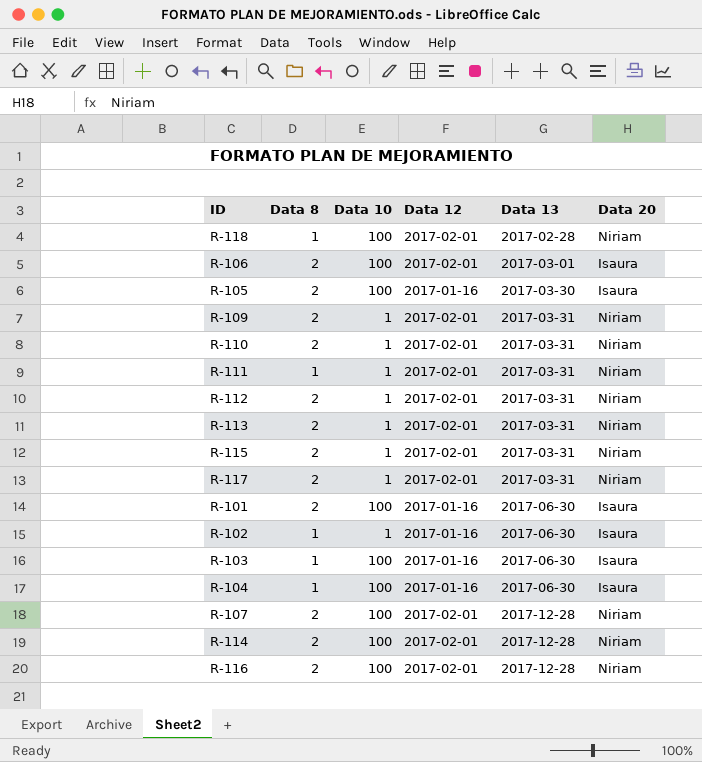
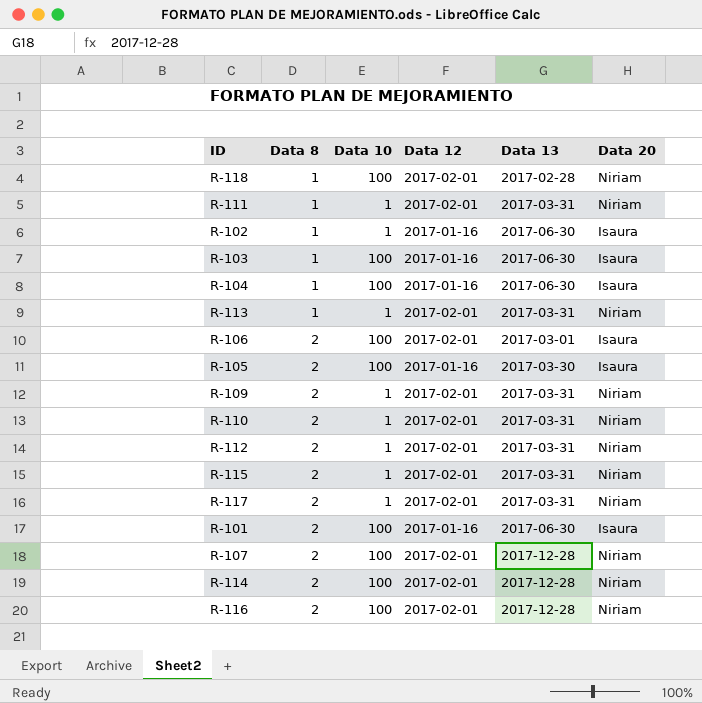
row order: Data 13 ascending -> Data 8 ascending
R-113 | Data 8: 2 -> 1

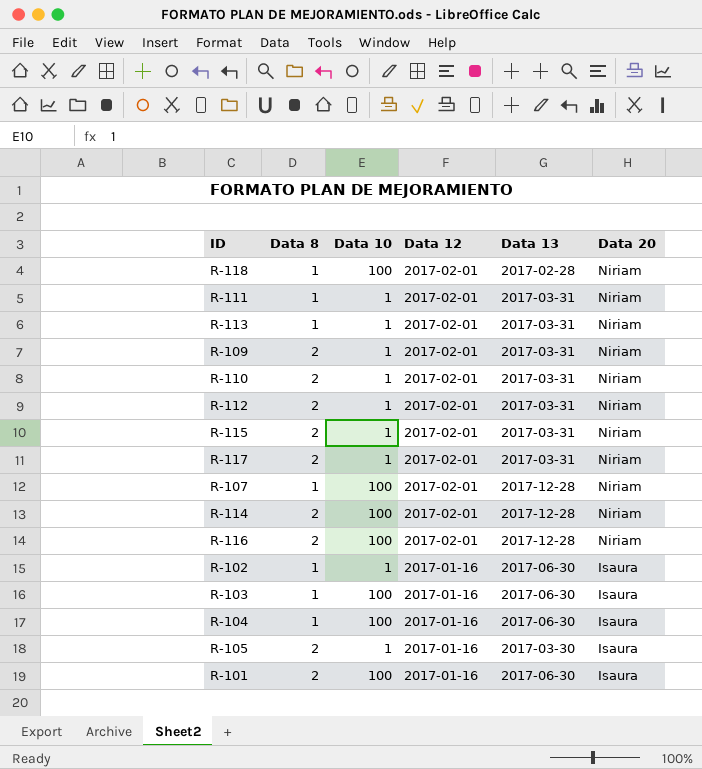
row order: Data 8 ascending -> Data 12 descending
row R-106: 2 | 100 | 2017-02-01 | 2017-03-01 | Isaura -> none
R-107 | Data 8: 2 -> 1
R-105 | Data 10: 100 -> 1

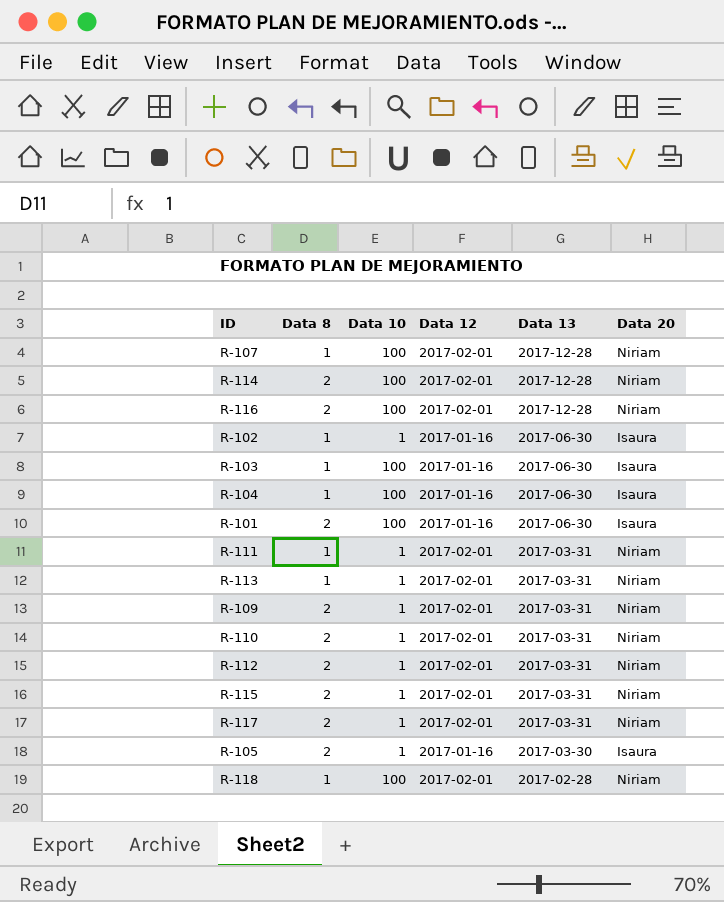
row order: Data 12 descending -> Data 13 descending

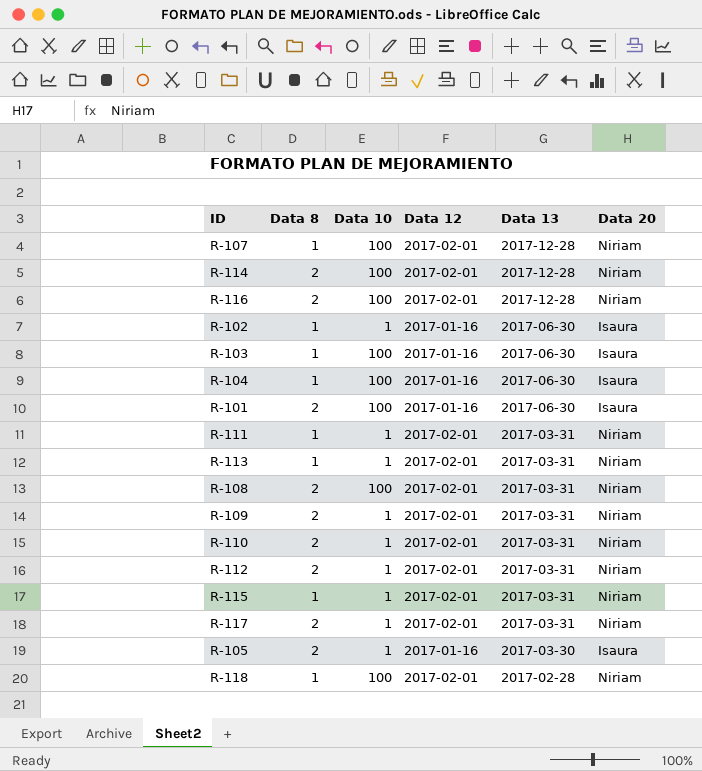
row R-108: none -> 2 | 100 | 2017-02-01 | 2017-03-31 | Niriam
R-115 | Data 8: 2 -> 1

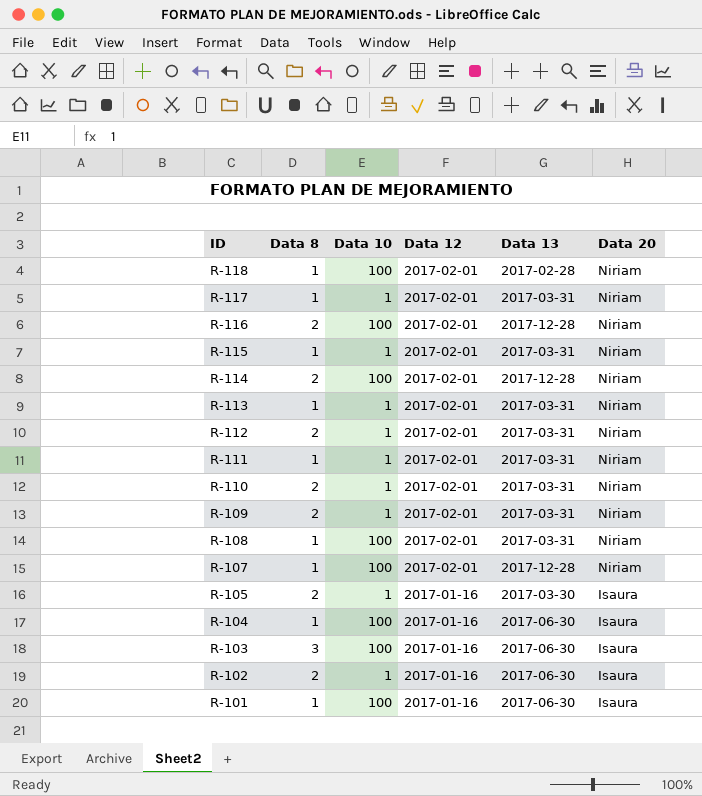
row order: Data 13 descending -> ID descending
R-117 | Data 8: 2 -> 1
R-108 | Data 8: 2 -> 1
R-103 | Data 8: 1 -> 3
R-102 | Data 8: 1 -> 2
R-101 | Data 8: 2 -> 1

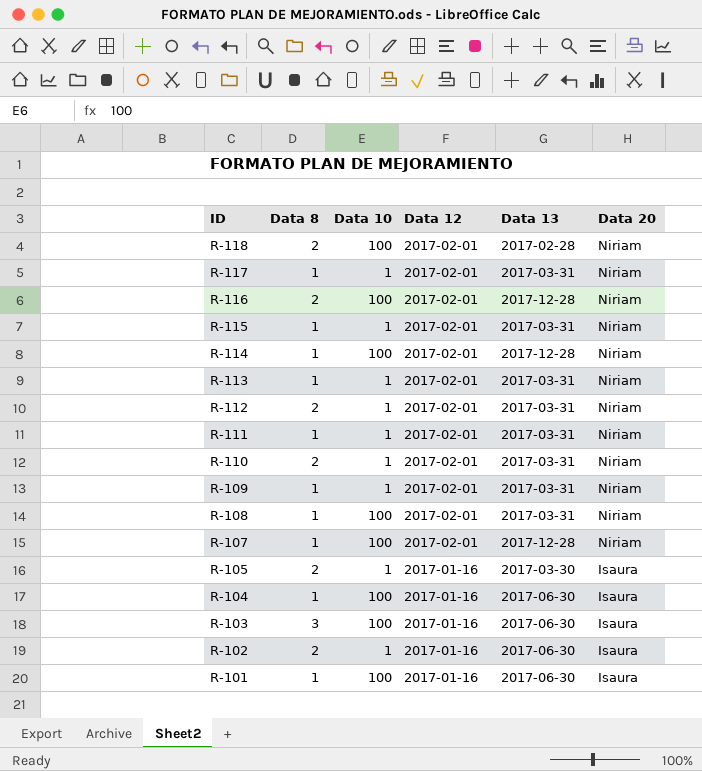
R-118 | Data 8: 1 -> 2
R-114 | Data 8: 2 -> 1
R-109 | Data 8: 2 -> 1

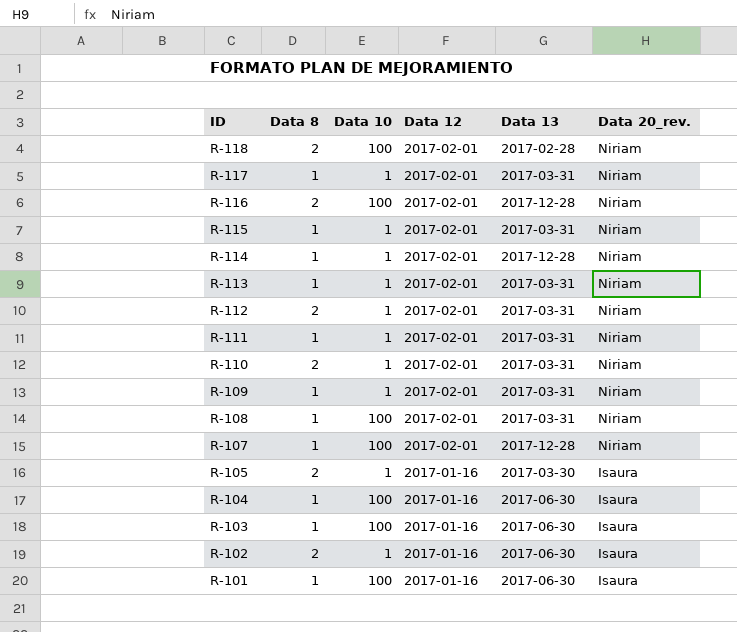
column name: Data 20 -> Data 20_rev.
R-114 | Data 10: 100 -> 1
R-103 | Data 8: 3 -> 1

